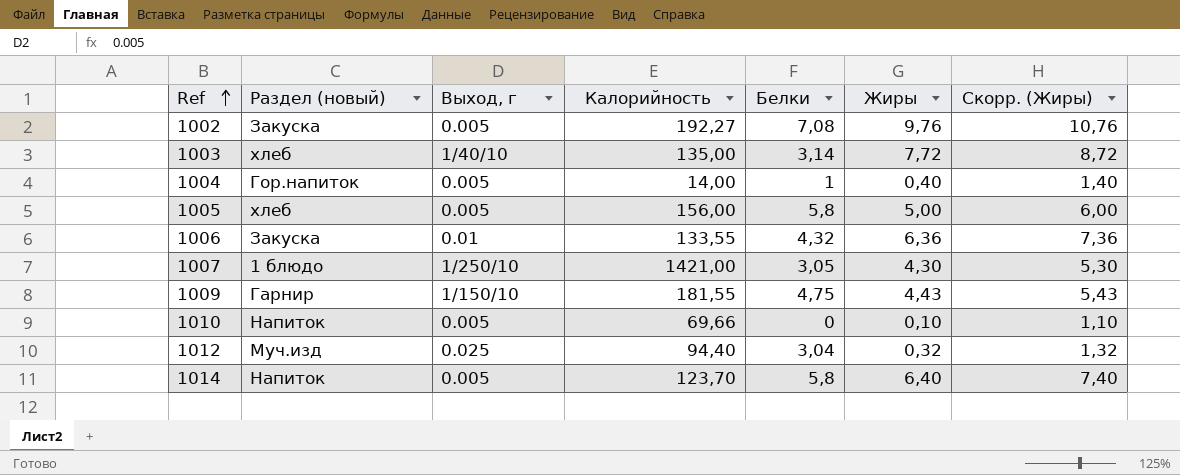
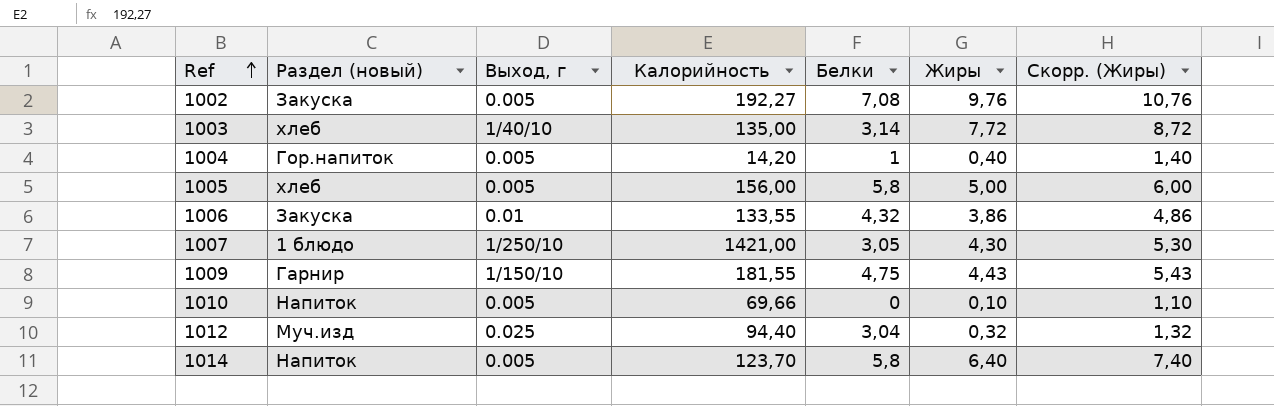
1004 | Калорийность: 14,00 -> 14,20
1006 | Жиры: 6,36 -> 3,86
1006 | Скорр. (Жиры): 7,36 -> 4,86

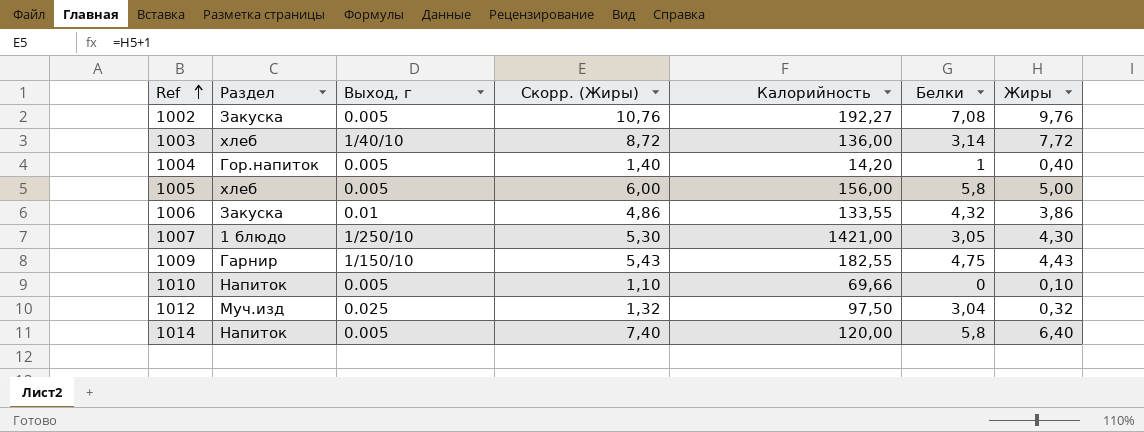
column name: Раздел (новый) -> Раздел
column Скорр. (Жиры) | position: 7 -> 4
1003 | Калорийность: 135,00 -> 136,00
1009 | Калорийность: 181,55 -> 182,55
1012 | Калорийность: 94,40 -> 97,50
1014 | Калорийность: 123,70 -> 120,00

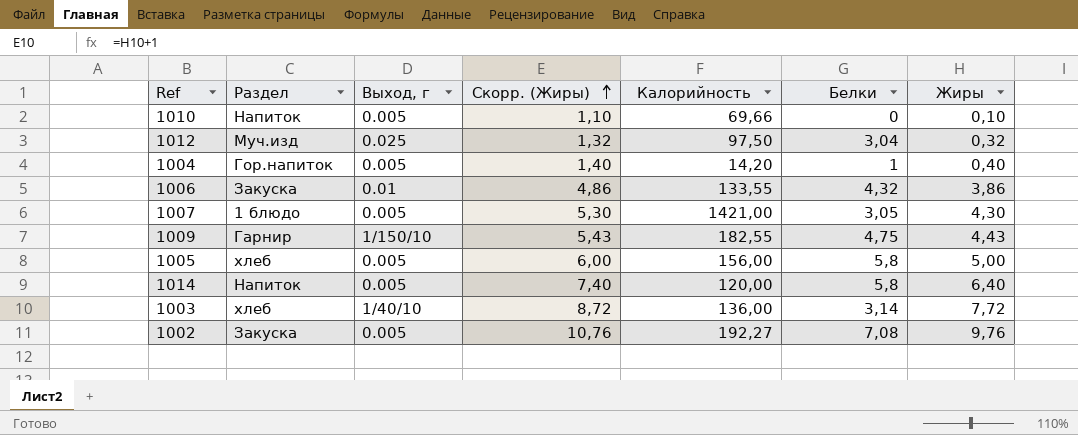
row order: Ref ascending -> Скорр. (Жиры) ascending
1007 | Выход, г: 1/250/10 -> 0.005

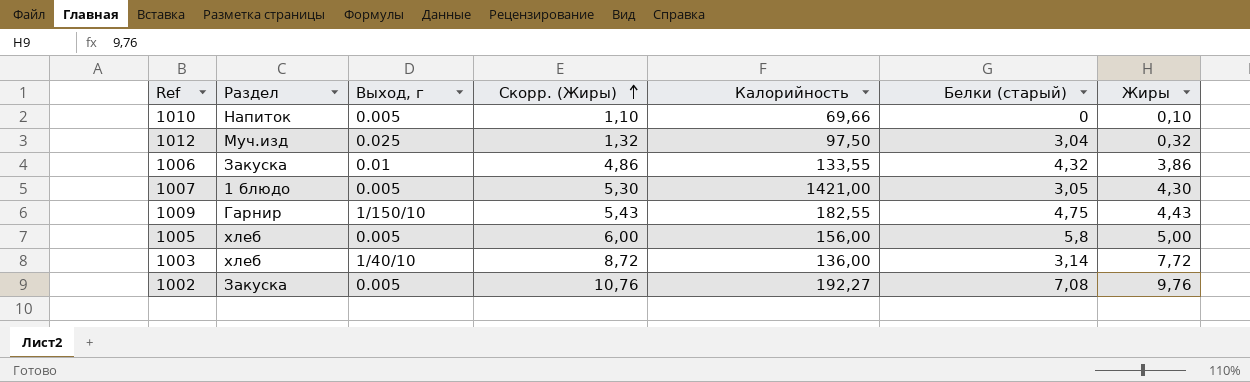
column name: Белки -> Белки (старый)
row 1004: Гор.напиток | 0.005 | 1,40 | 14,20 | 1 | 0,40 -> none
row 1014: Напиток | 0.005 | 7,40 | 120,00 | 5,8 | 6,40 -> none

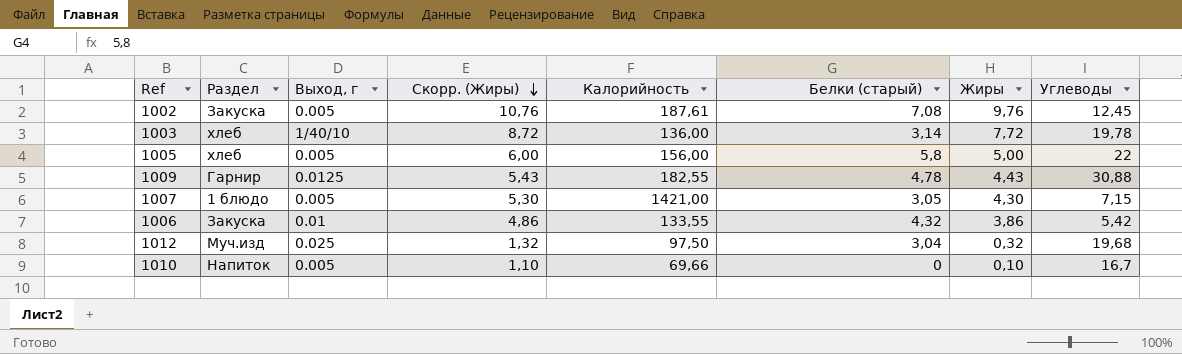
row order: Скорр. (Жиры) ascending -> Скорр. (Жиры) descending
column Углеводы | position: none -> 8
1002 | Калорийность: 192,27 -> 187,61
1009 | Выход, г: 1/150/10 -> 0.0125
1009 | Белки (старый): 4,75 -> 4,78

